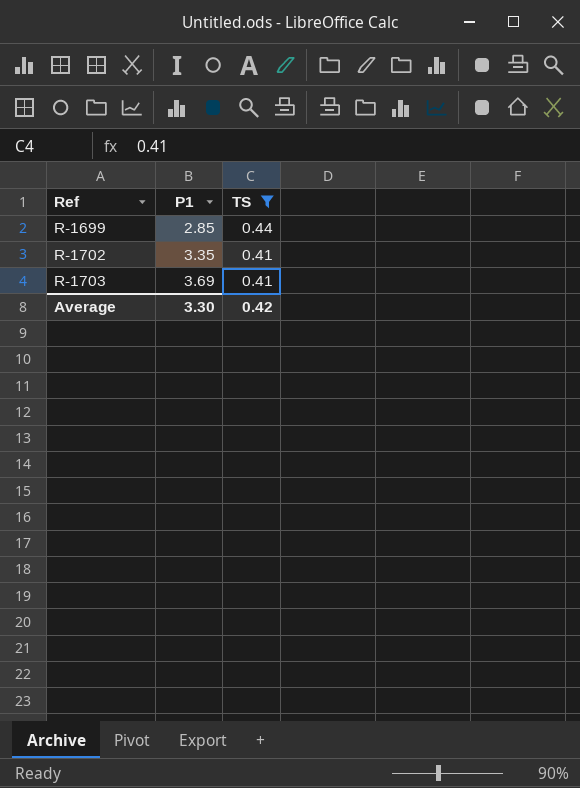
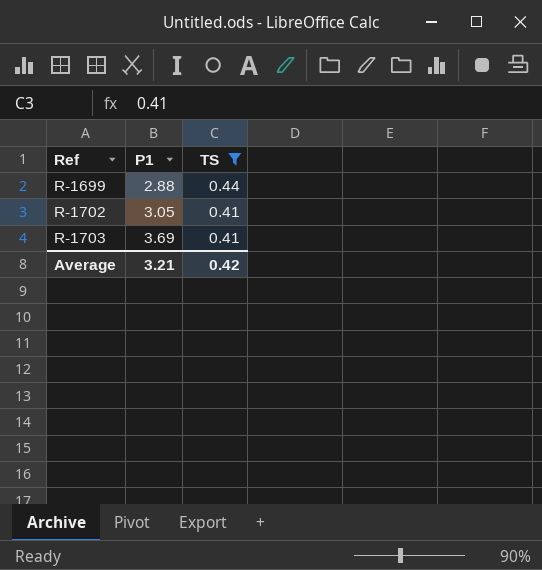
R-1699 | P1: 2.85 -> 2.88
R-1702 | P1: 3.35 -> 3.05
Average | P1: 3.30 -> 3.21

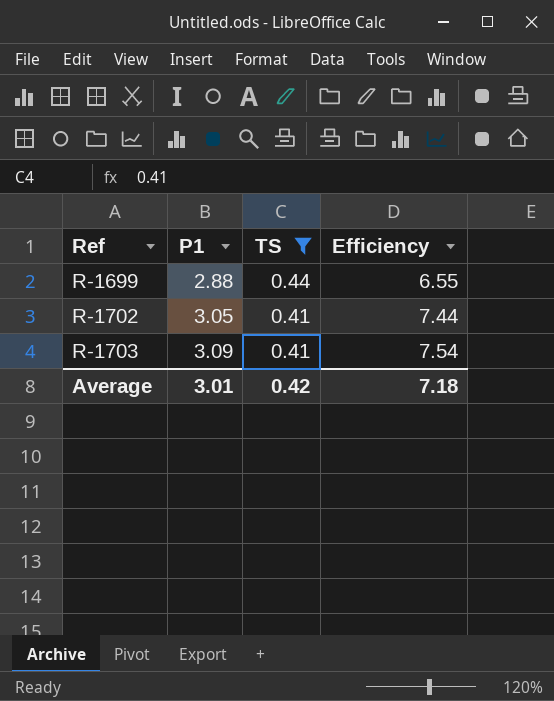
column Efficiency | formula: none -> [P1] / [TS]
R-1703 | P1: 3.69 -> 3.09
Average | P1: 3.21 -> 3.01

